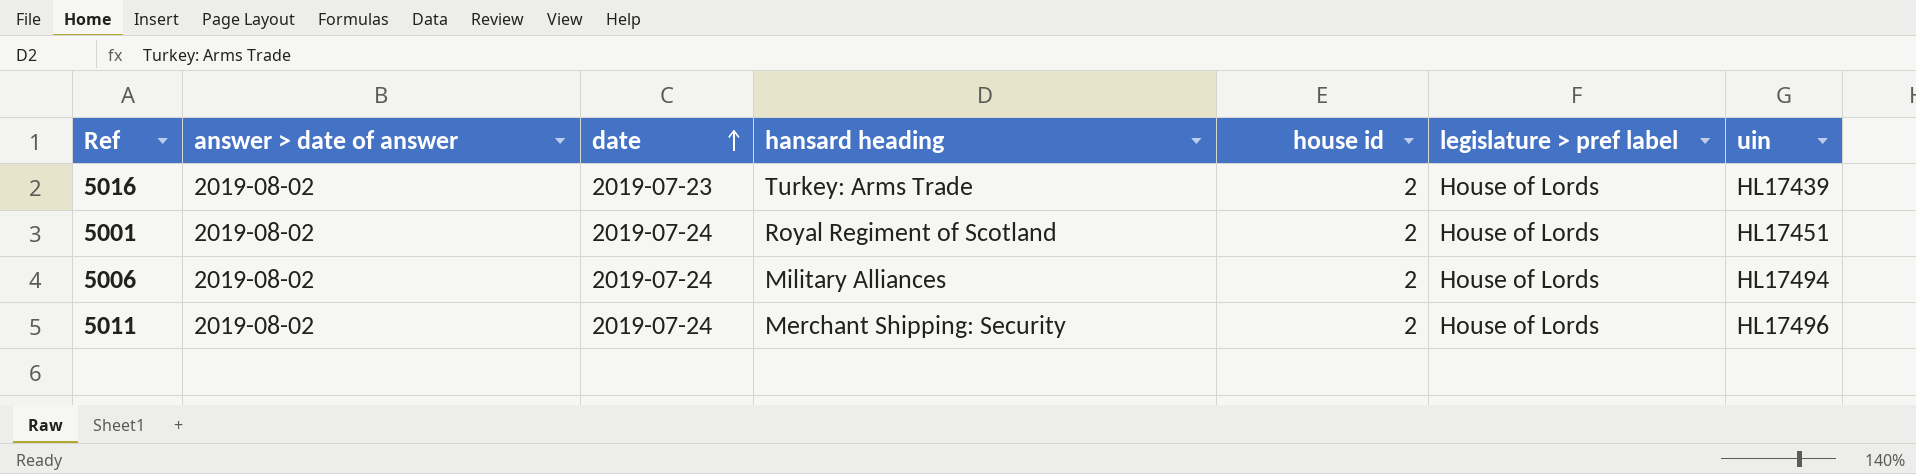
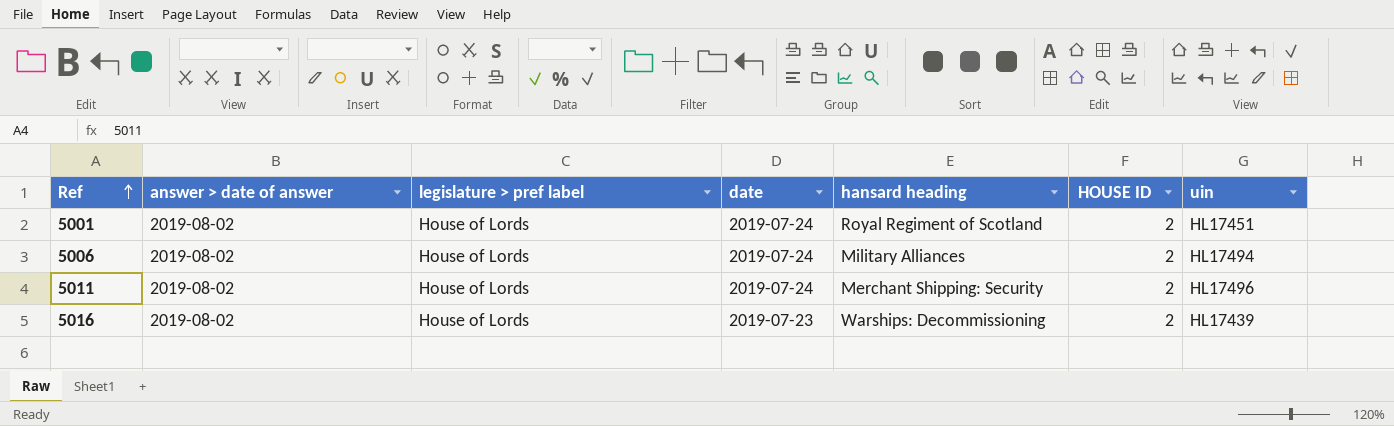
row order: date ascending -> Ref ascending
column legislature > pref label | position: 6 -> 3
column name: house id -> HOUSE ID
5016 | hansard heading: Turkey: Arms Trade -> Warships: Decommissioning

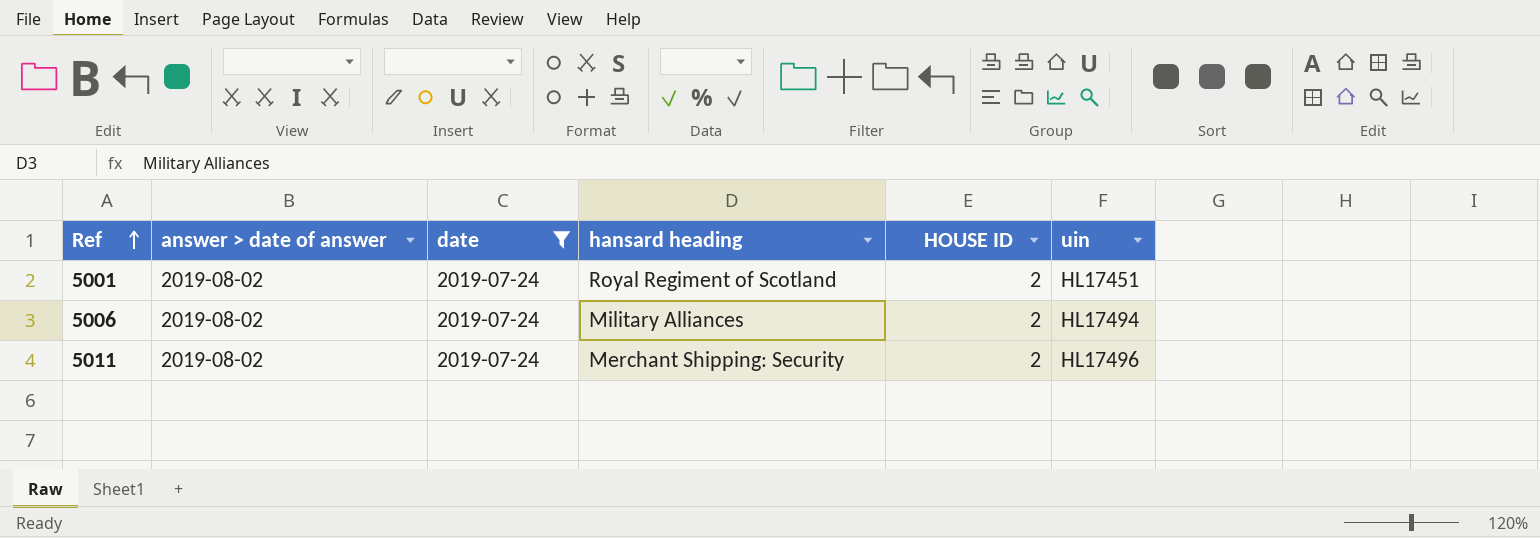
filter: none -> date = 2019-07-24
column legislature > pref label | position: 3 -> none

